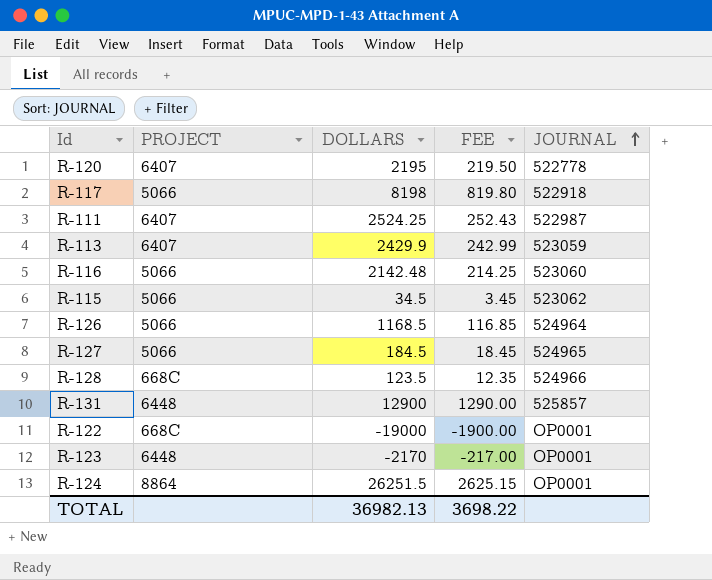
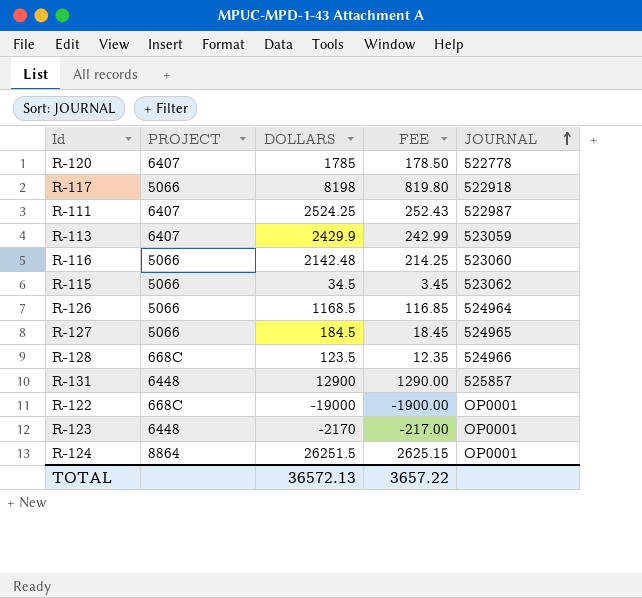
R-120 | DOLLARS: 2195 -> 1785
R-120 | FEE: 219.50 -> 178.50
TOTAL | DOLLARS: 36982.13 -> 36572.13
TOTAL | FEE: 3698.22 -> 3657.22

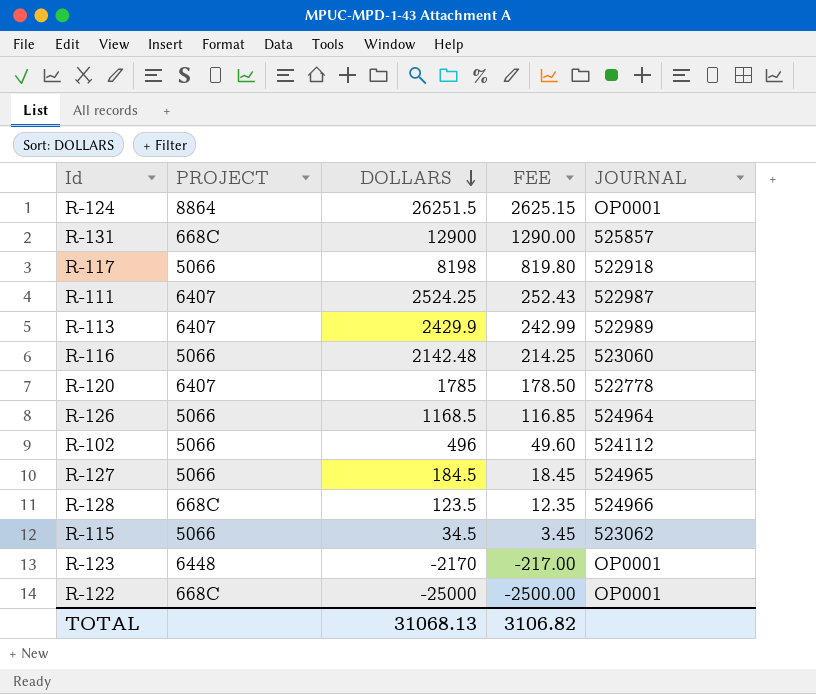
row order: JOURNAL ascending -> DOLLARS descending
R-131 | PROJECT: 6448 -> 668C
R-113 | JOURNAL: 523059 -> 522989
row R-102: none -> 5066 | 496 | 49.60 | 524112
R-122 | DOLLARS: -19000 -> -25000
R-122 | FEE: -1900.00 -> -2500.00
TOTAL | DOLLARS: 36572.13 -> 31068.13
TOTAL | FEE: 3657.22 -> 3106.82

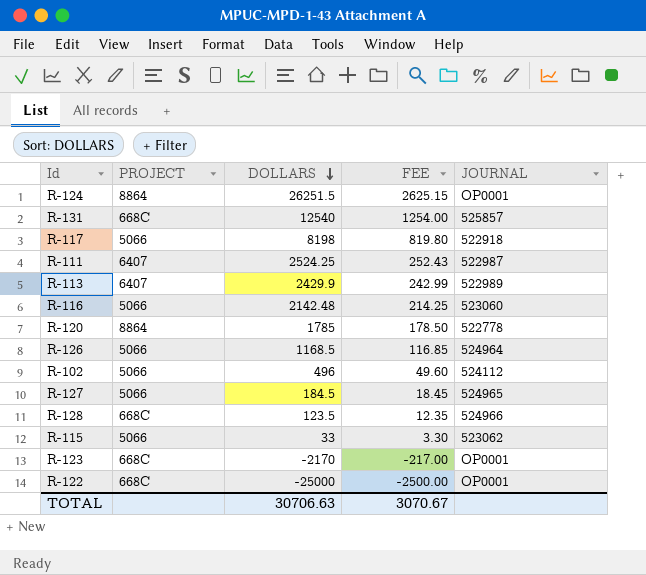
R-131 | DOLLARS: 12900 -> 12540
R-131 | FEE: 1290.00 -> 1254.00
R-120 | PROJECT: 6407 -> 8864
R-115 | DOLLARS: 34.5 -> 33
R-115 | FEE: 3.45 -> 3.30
R-123 | PROJECT: 6448 -> 668C
TOTAL | DOLLARS: 31068.13 -> 30706.63
TOTAL | FEE: 3106.82 -> 3070.67

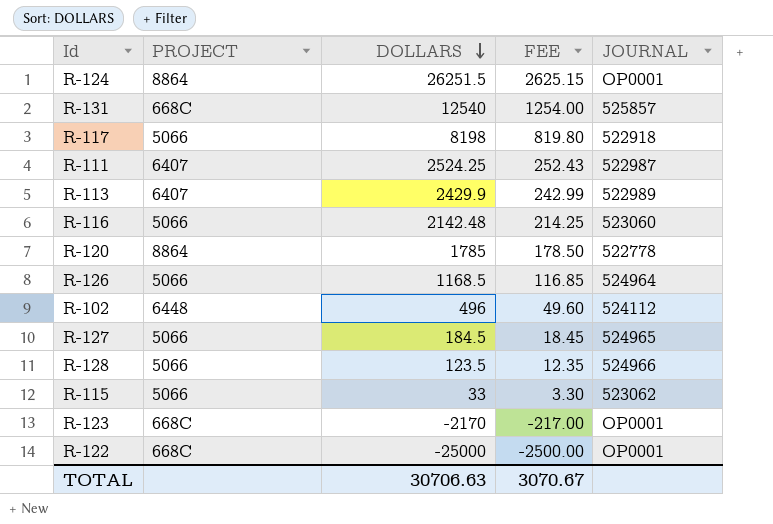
R-102 | PROJECT: 5066 -> 6448
R-128 | PROJECT: 668C -> 5066

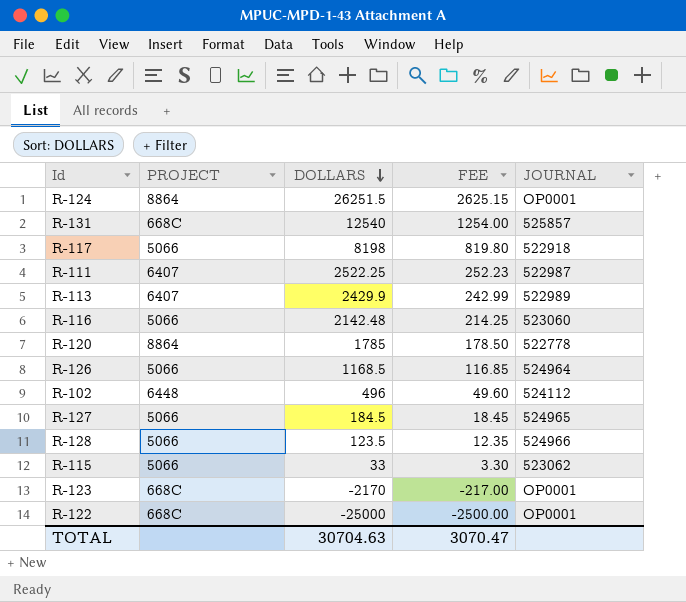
R-111 | DOLLARS: 2524.25 -> 2522.25
R-111 | FEE: 252.43 -> 252.23
TOTAL | DOLLARS: 30706.63 -> 30704.63
TOTAL | FEE: 3070.67 -> 3070.47

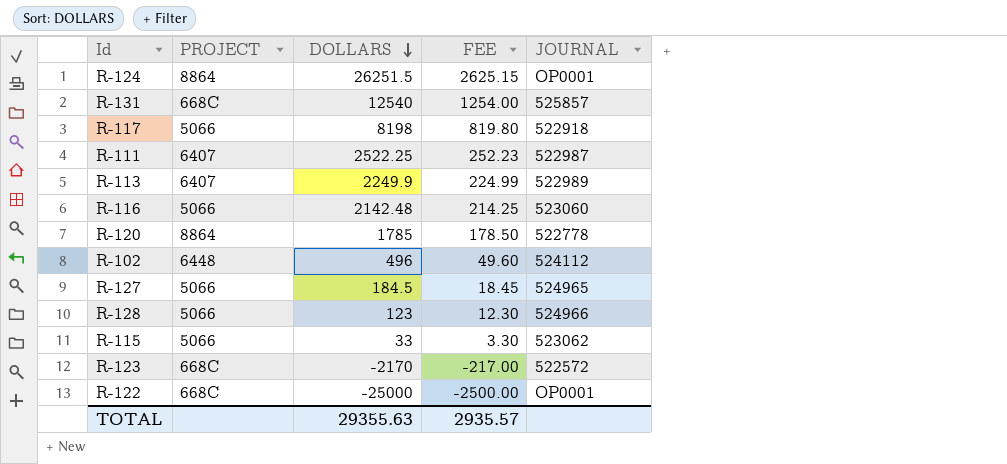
row R-126: 5066 | 1168.5 | 116.85 | 524964 -> none
R-113 | DOLLARS: 2429.9 -> 2249.9
R-113 | FEE: 242.99 -> 224.99
R-128 | DOLLARS: 123.5 -> 123
R-128 | FEE: 12.35 -> 12.30
R-123 | JOURNAL: OP0001 -> 522572
TOTAL | DOLLARS: 30704.63 -> 29355.63
TOTAL | FEE: 3070.47 -> 2935.57

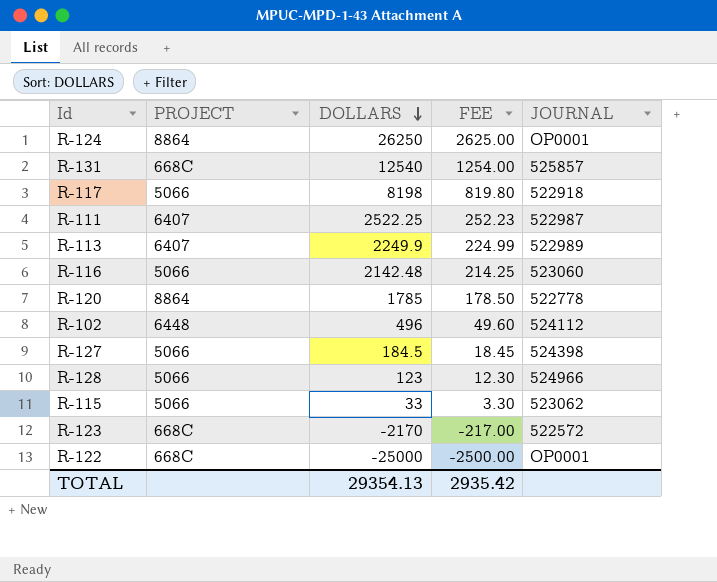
R-124 | DOLLARS: 26251.5 -> 26250
R-124 | FEE: 2625.15 -> 2625.00
R-127 | JOURNAL: 524965 -> 524398
TOTAL | DOLLARS: 29355.63 -> 29354.13
TOTAL | FEE: 2935.57 -> 2935.42

